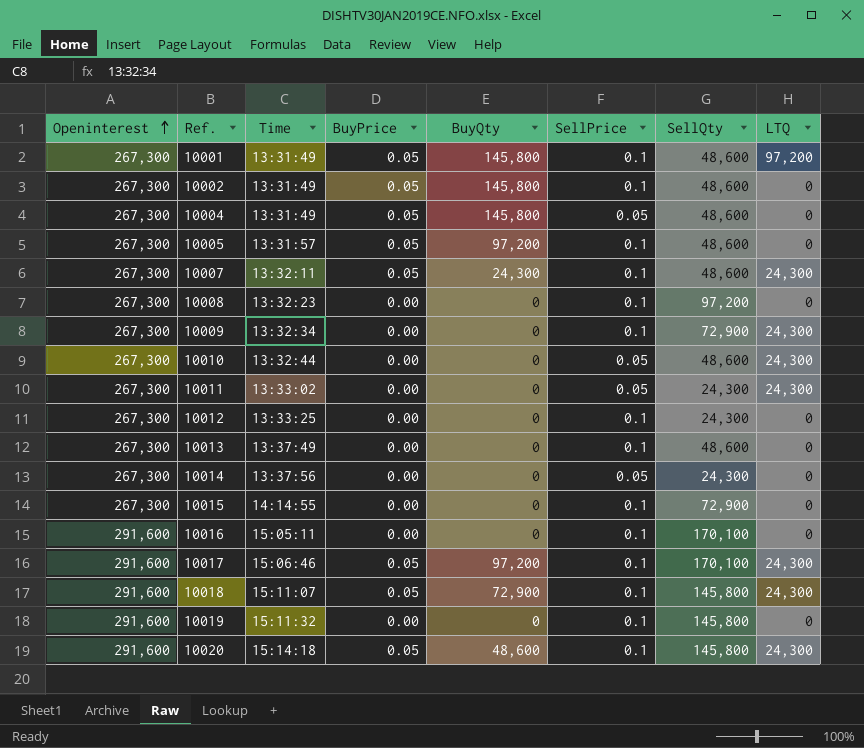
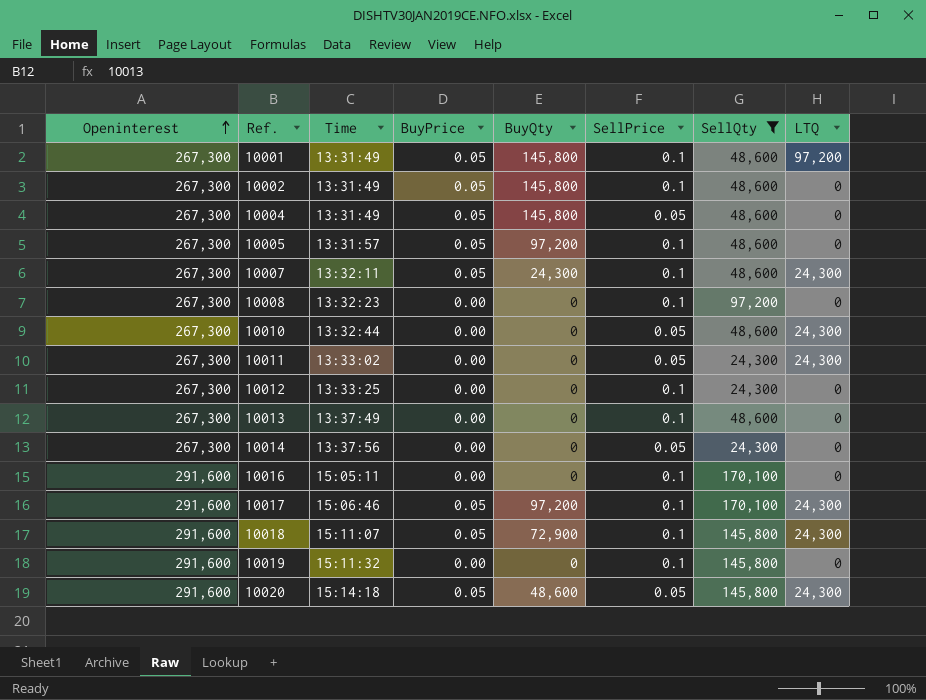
filter: none -> SellQty != 72,900
10020 | SellPrice: 0.1 -> 0.05

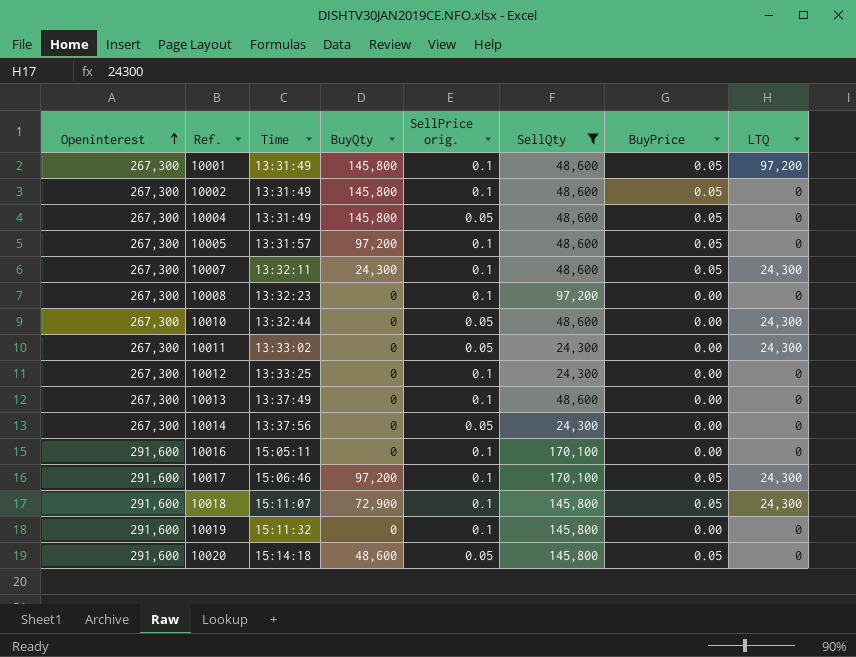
column name: SellPrice -> SellPrice orig.
column BuyPrice | position: 4 -> 7
10020 | LTQ: 24,300 -> 0

